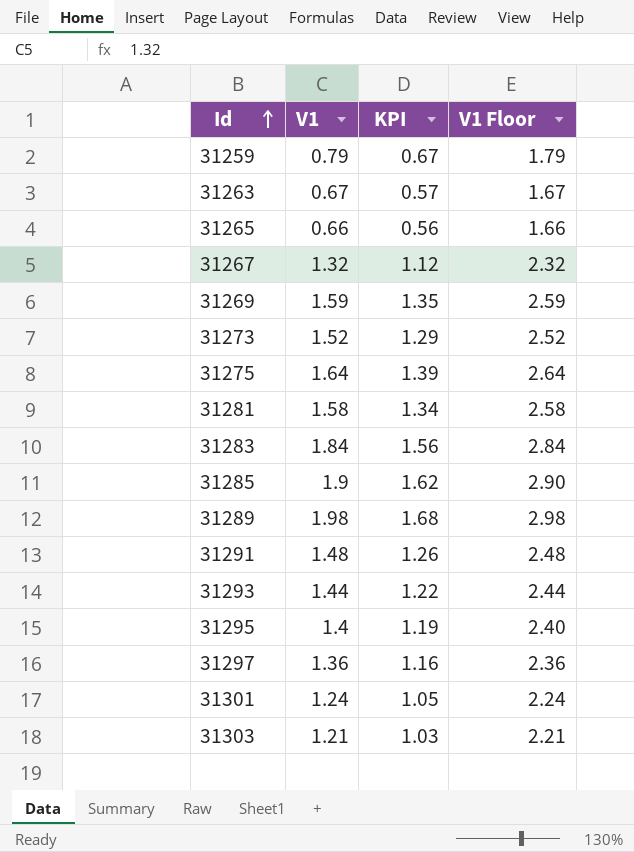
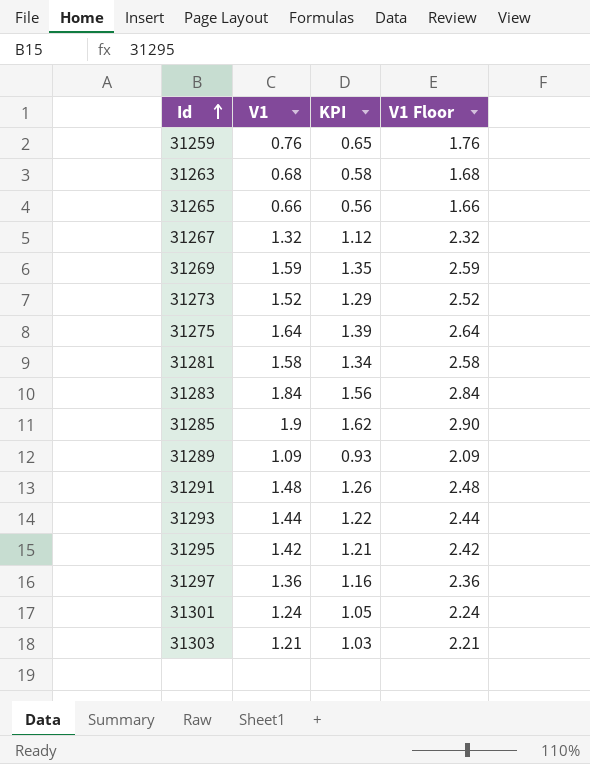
31259 | V1: 0.79 -> 0.76
31259 | KPI: 0.67 -> 0.65
31259 | V1 Floor: 1.79 -> 1.76
31263 | V1: 0.67 -> 0.68
31263 | KPI: 0.57 -> 0.58
31263 | V1 Floor: 1.67 -> 1.68
31289 | V1: 1.98 -> 1.09
31289 | KPI: 1.68 -> 0.93
31289 | V1 Floor: 2.98 -> 2.09
31295 | V1: 1.4 -> 1.42
31295 | KPI: 1.19 -> 1.21
31295 | V1 Floor: 2.40 -> 2.42

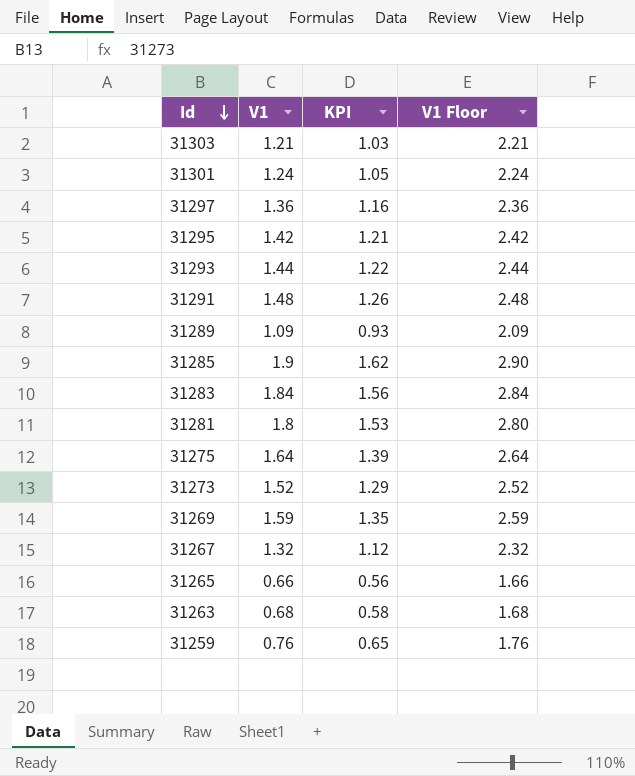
row order: Id ascending -> Id descending
31281 | V1: 1.58 -> 1.8
31281 | KPI: 1.34 -> 1.53
31281 | V1 Floor: 2.58 -> 2.80

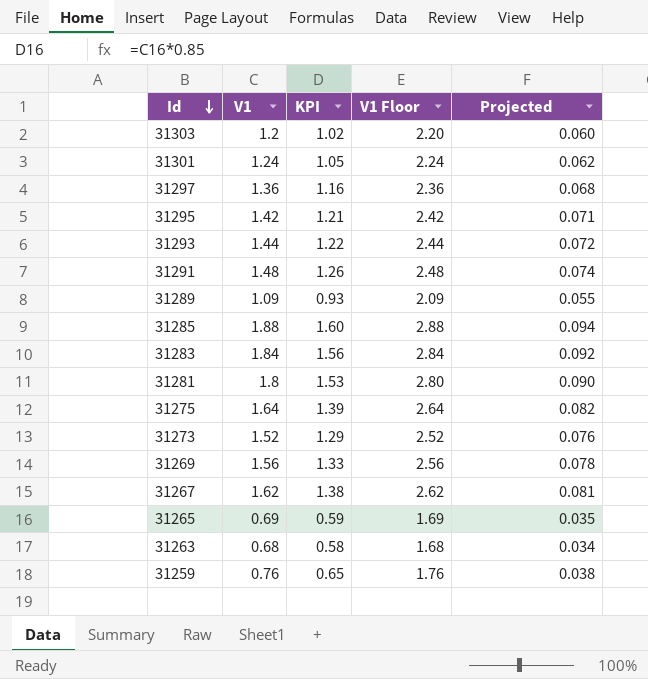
column Projected | formula: none -> [V1] * 0.05
31303 | V1: 1.21 -> 1.2
31303 | KPI: 1.03 -> 1.02
31303 | V1 Floor: 2.21 -> 2.20
31285 | V1: 1.9 -> 1.88
31285 | KPI: 1.62 -> 1.60
31285 | V1 Floor: 2.90 -> 2.88
31269 | V1: 1.59 -> 1.56
31269 | KPI: 1.35 -> 1.33
31269 | V1 Floor: 2.59 -> 2.56
31267 | V1: 1.32 -> 1.62
31267 | KPI: 1.12 -> 1.38
31267 | V1 Floor: 2.32 -> 2.62
31265 | V1: 0.66 -> 0.69
31265 | KPI: 0.56 -> 0.59
31265 | V1 Floor: 1.66 -> 1.69

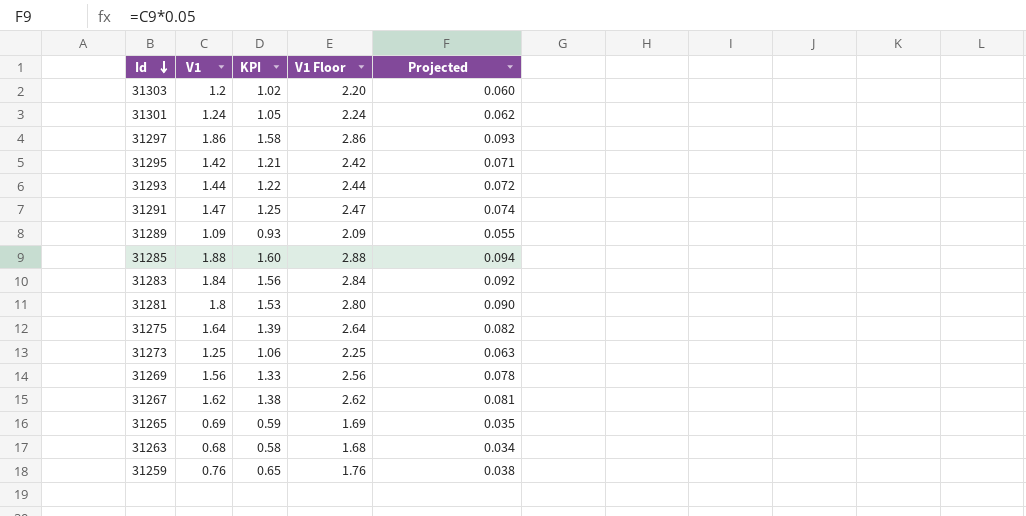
31297 | V1: 1.36 -> 1.86
31297 | KPI: 1.16 -> 1.58
31297 | V1 Floor: 2.36 -> 2.86
31297 | Projected: 0.068 -> 0.093
31291 | V1: 1.48 -> 1.47
31291 | KPI: 1.26 -> 1.25
31291 | V1 Floor: 2.48 -> 2.47
31273 | V1: 1.52 -> 1.25
31273 | KPI: 1.29 -> 1.06
31273 | V1 Floor: 2.52 -> 2.25
31273 | Projected: 0.076 -> 0.063

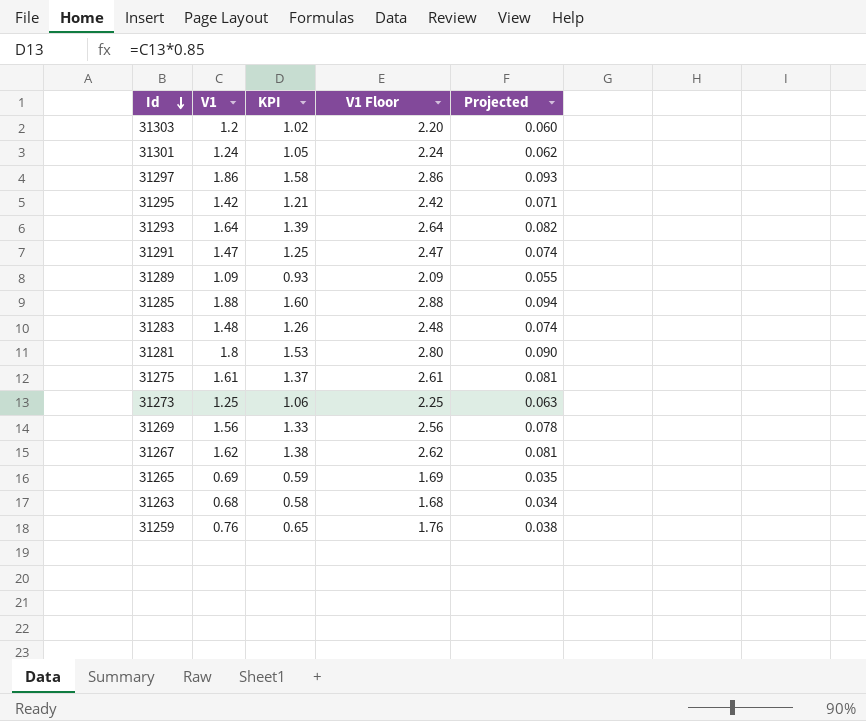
31293 | V1: 1.44 -> 1.64
31293 | KPI: 1.22 -> 1.39
31293 | V1 Floor: 2.44 -> 2.64
31293 | Projected: 0.072 -> 0.082
31283 | V1: 1.84 -> 1.48
31283 | KPI: 1.56 -> 1.26
31283 | V1 Floor: 2.84 -> 2.48
31283 | Projected: 0.092 -> 0.074
31275 | V1: 1.64 -> 1.61
31275 | KPI: 1.39 -> 1.37
31275 | V1 Floor: 2.64 -> 2.61
31275 | Projected: 0.082 -> 0.081

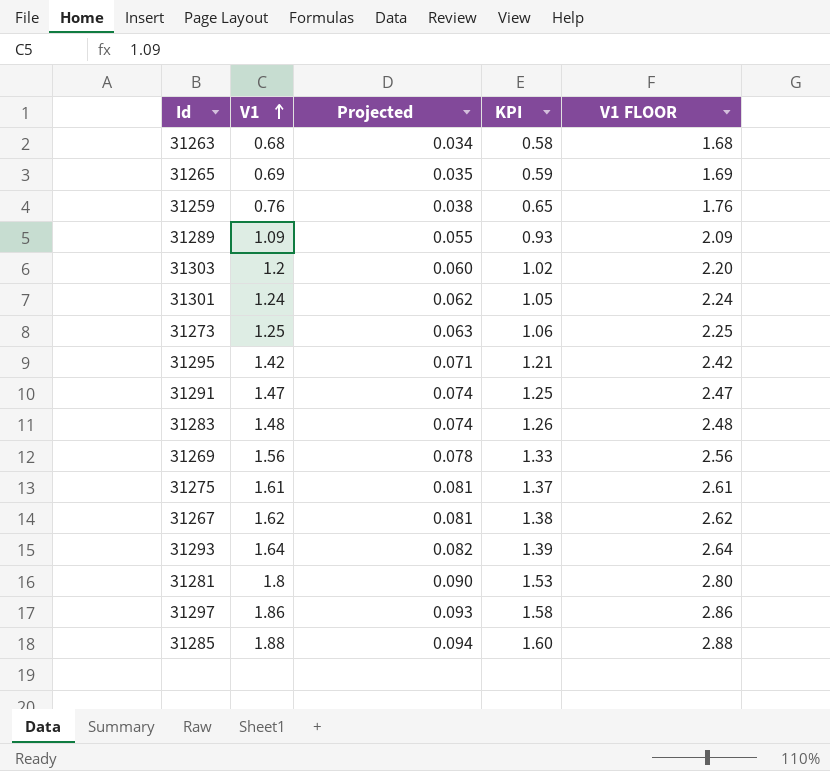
row order: Id descending -> V1 ascending
column Projected | position: 5 -> 3
column name: V1 Floor -> V1 FLOOR

